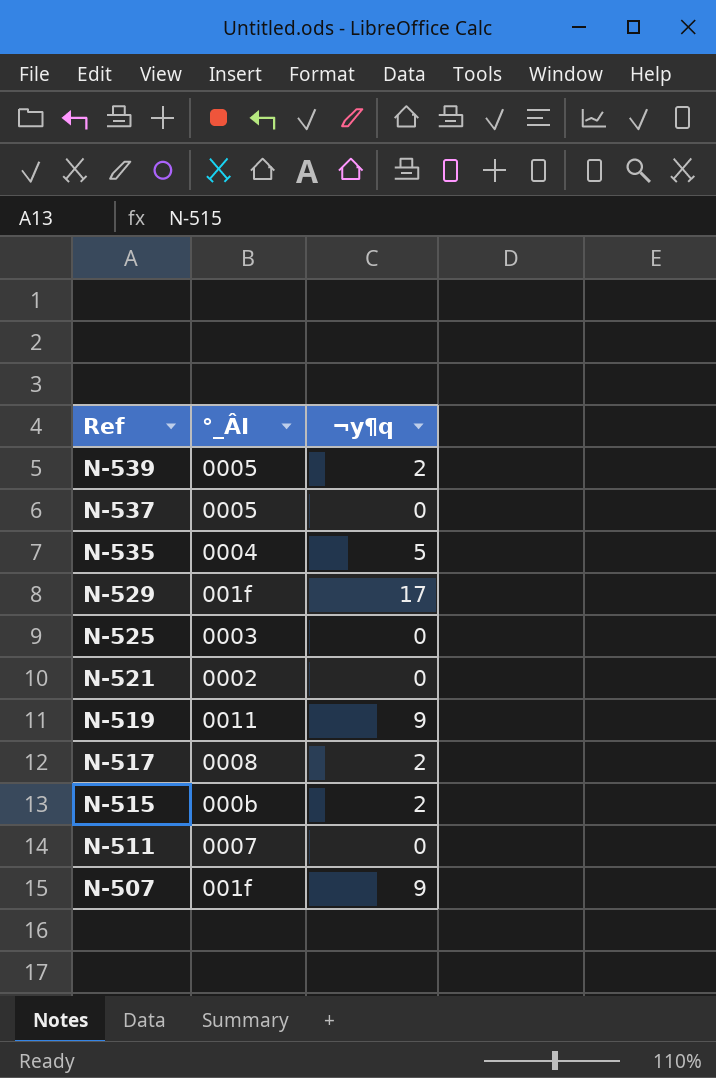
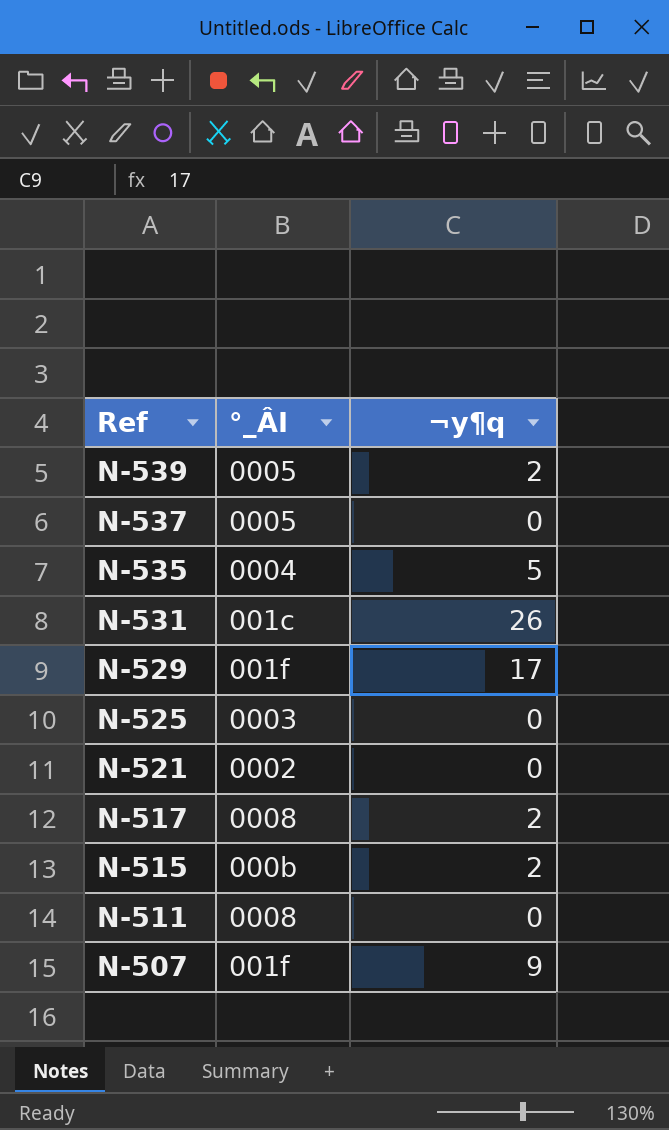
row N-519: 0011 | 9 -> none
row N-531: none -> 001c | 26
N-511 | °_ÂI: 0007 -> 0008

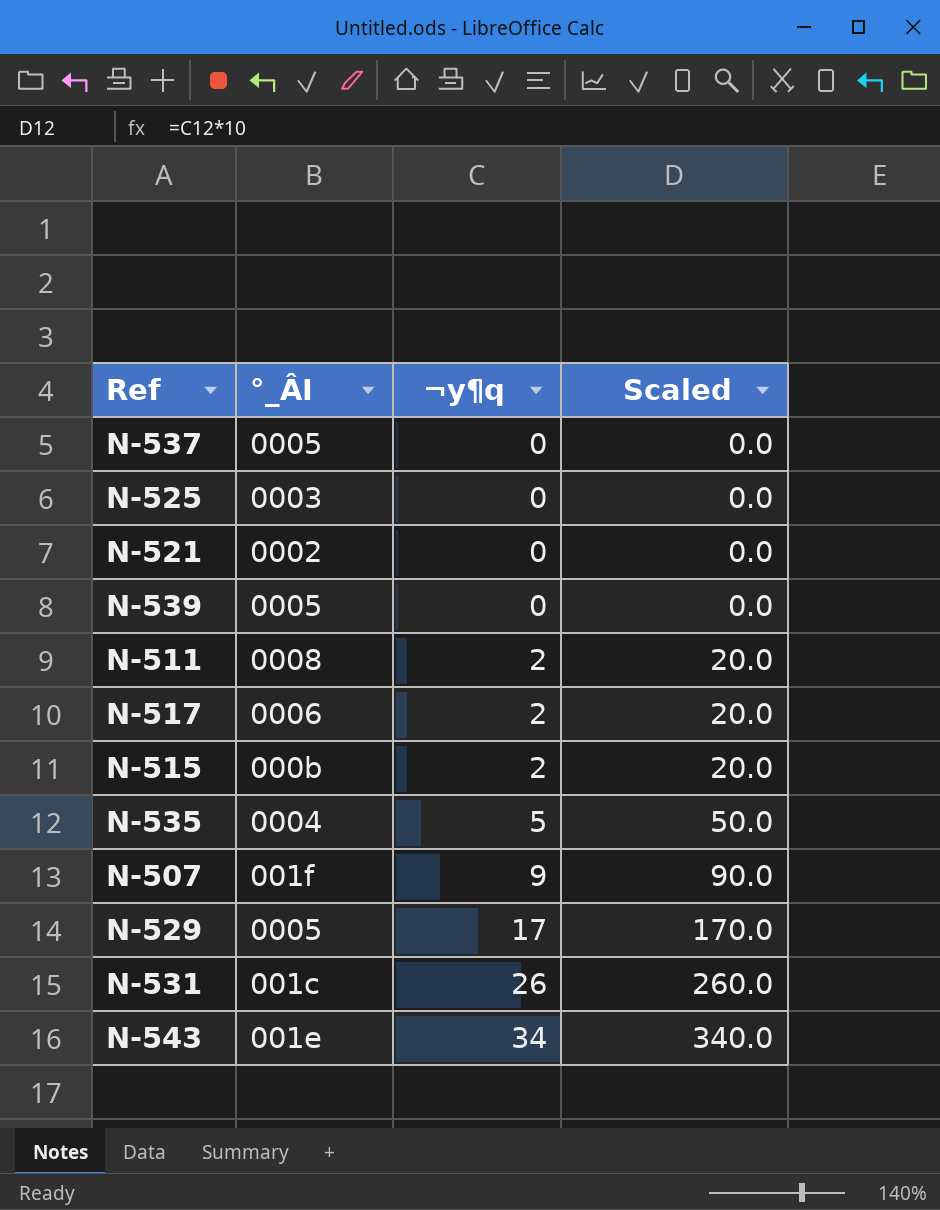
row order: Ref descending -> ¬y¶q ascending
column Scaled | formula: none -> [¬y¶q] * 10
N-539 | ¬y¶q: 2 -> 0
N-511 | ¬y¶q: 0 -> 2
N-517 | °_ÂI: 0008 -> 0006
N-529 | °_ÂI: 001f -> 0005
row N-543: none -> 001e | 34 | 340.0

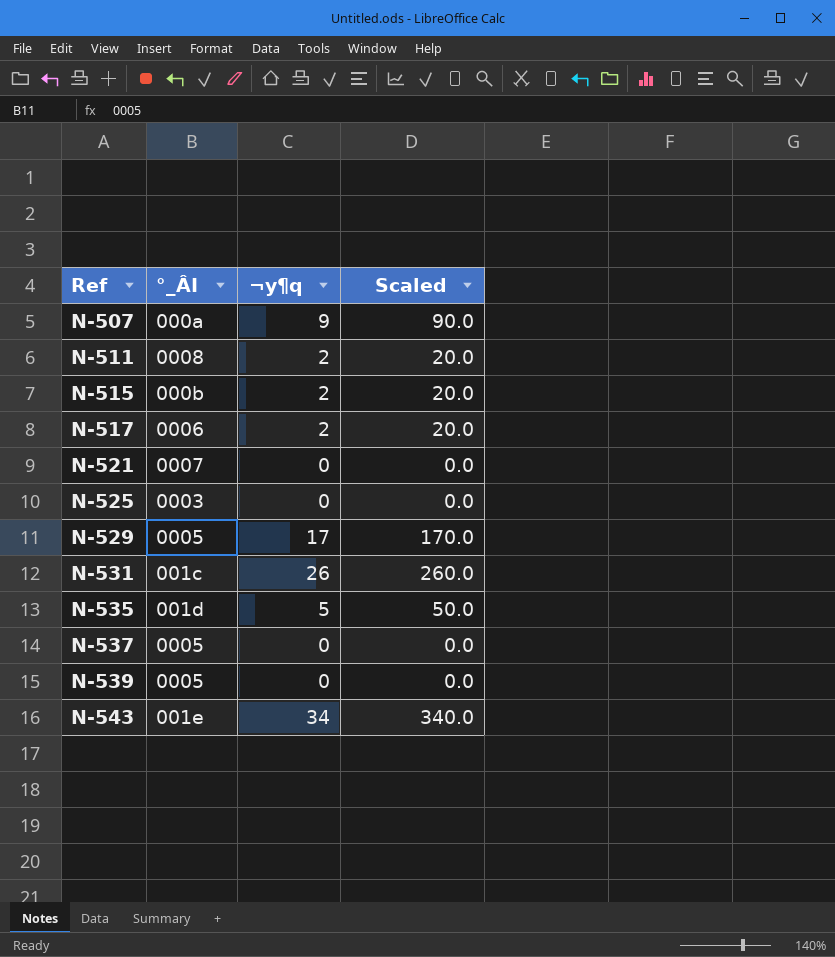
row order: ¬y¶q ascending -> Ref ascending
N-507 | °_ÂI: 001f -> 000a
N-521 | °_ÂI: 0002 -> 0007
N-535 | °_ÂI: 0004 -> 001d

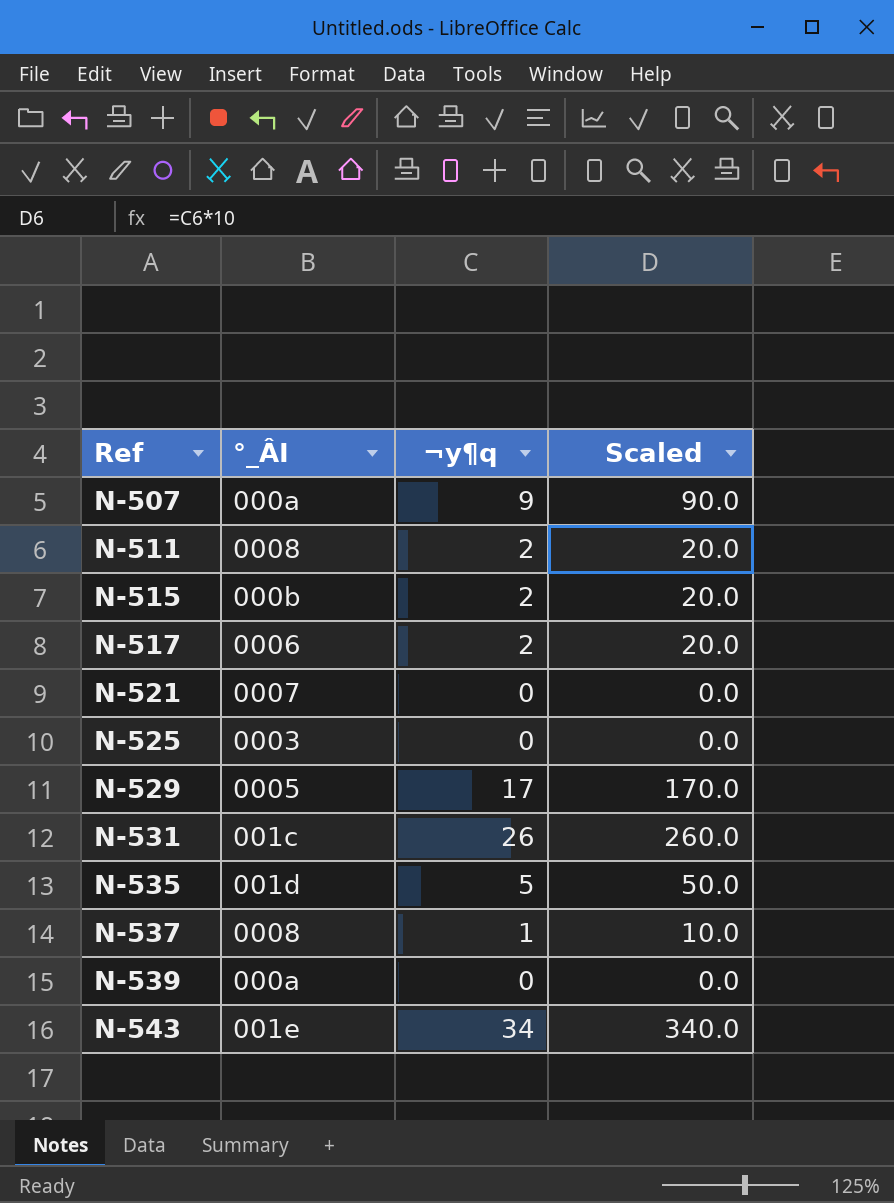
N-537 | °_ÂI: 0005 -> 0008
N-537 | ¬y¶q: 0 -> 1
N-537 | Scaled: 0.0 -> 10.0
N-539 | °_ÂI: 0005 -> 000a

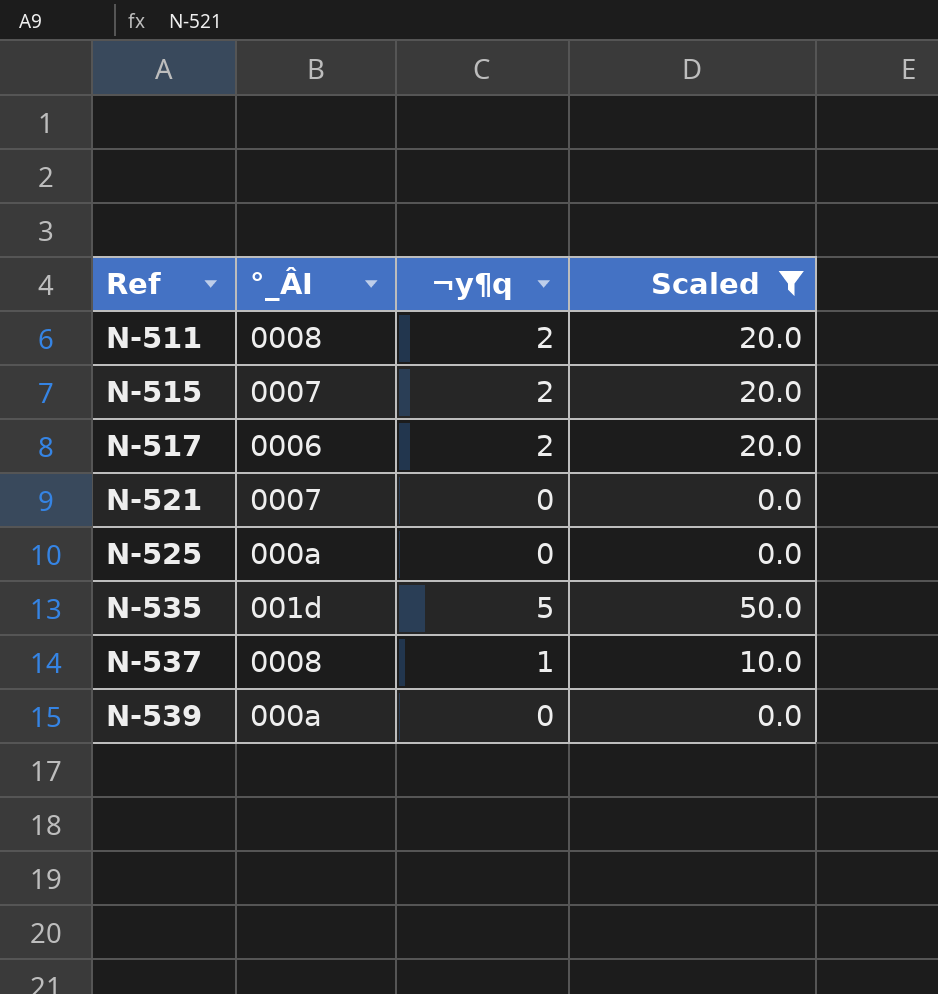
filter: none -> Scaled <= 50.0
N-515 | °_ÂI: 000b -> 0007
N-525 | °_ÂI: 0003 -> 000a

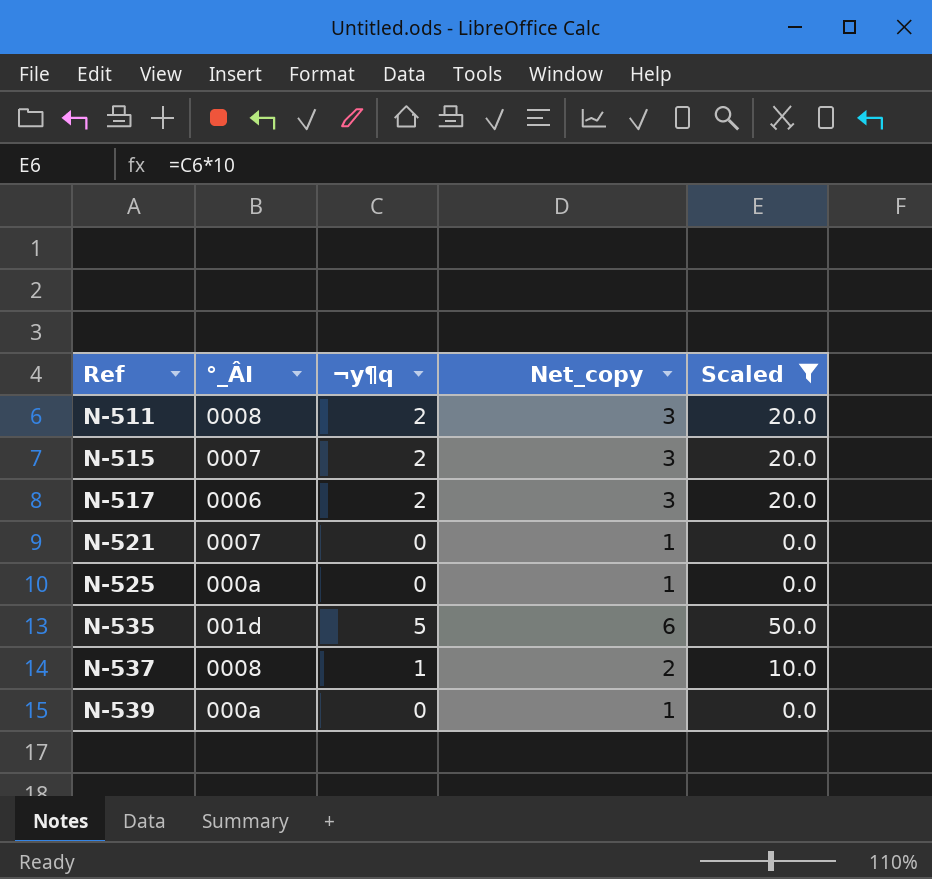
column Net_copy | formula: none -> [¬y¶q] + 1

